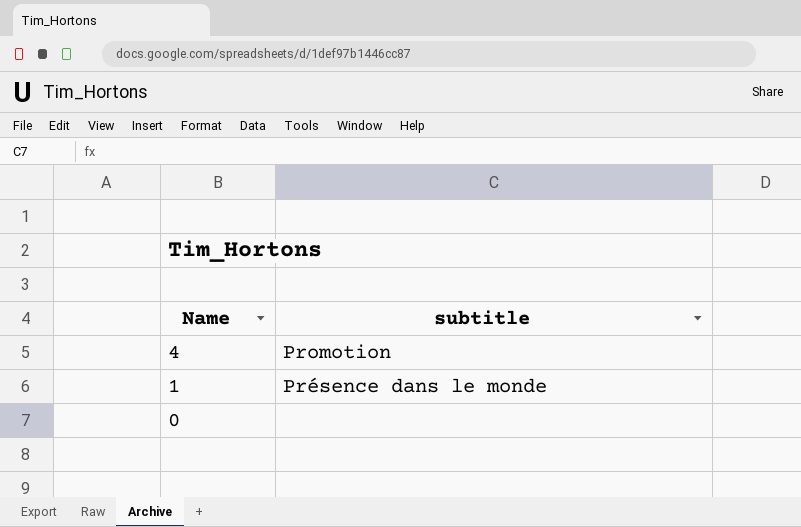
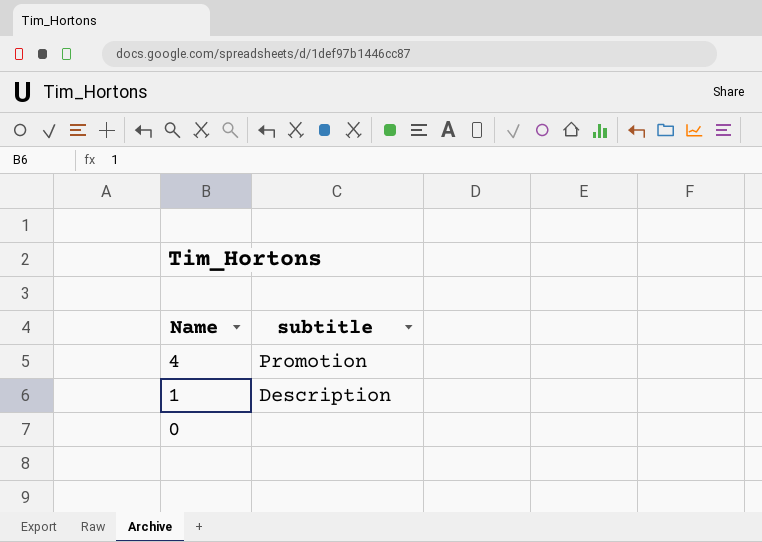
1 | subtitle: Présence dans le monde -> Description

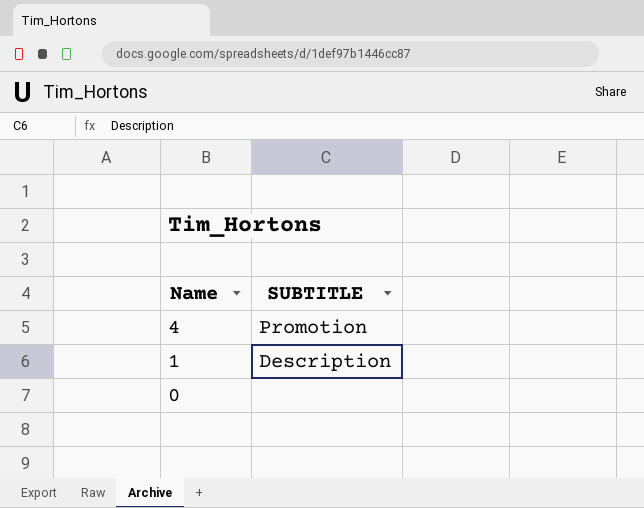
column name: subtitle -> SUBTITLE

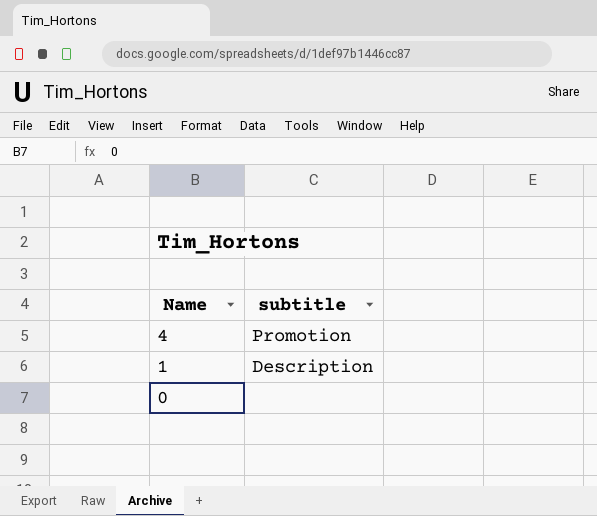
column name: SUBTITLE -> subtitle

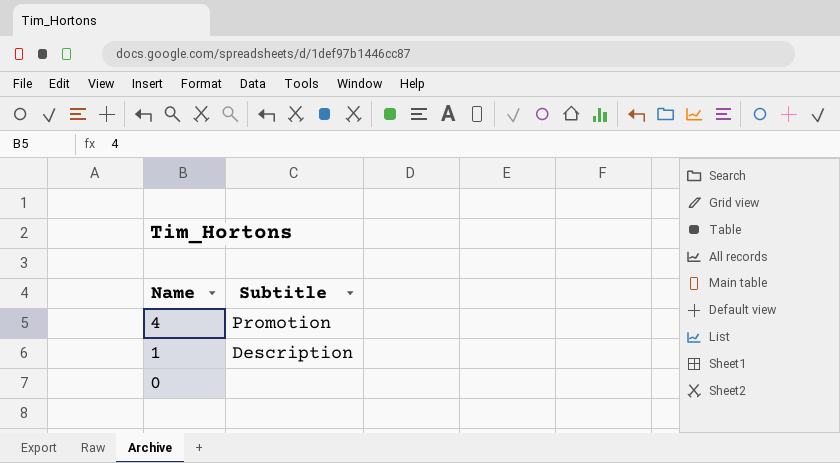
column name: subtitle -> Subtitle

